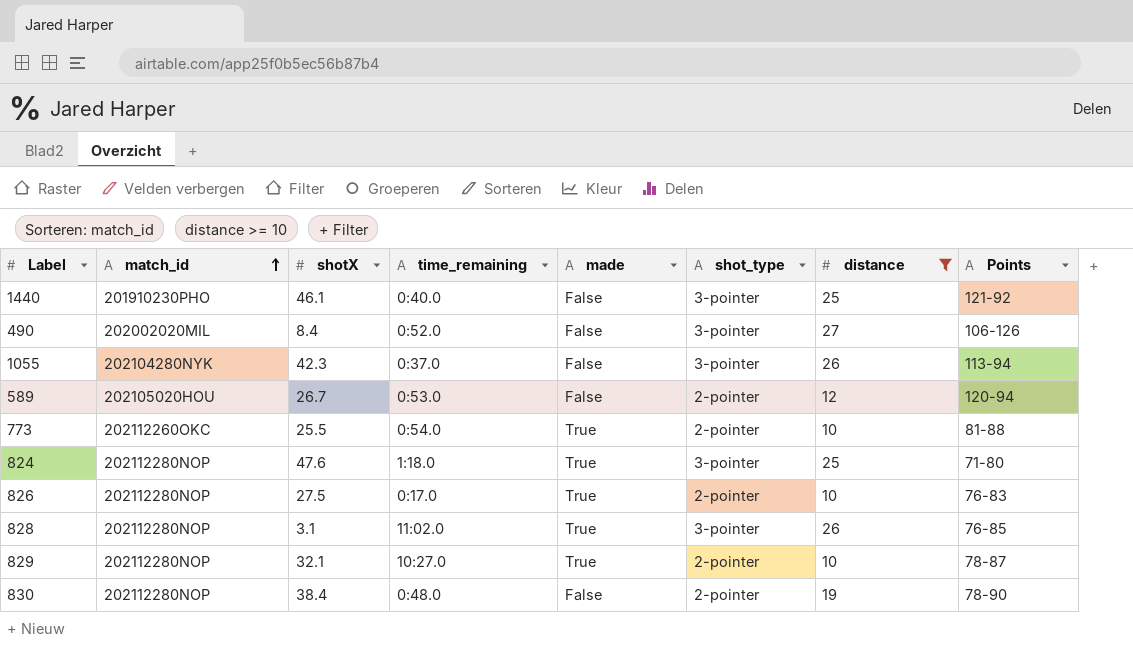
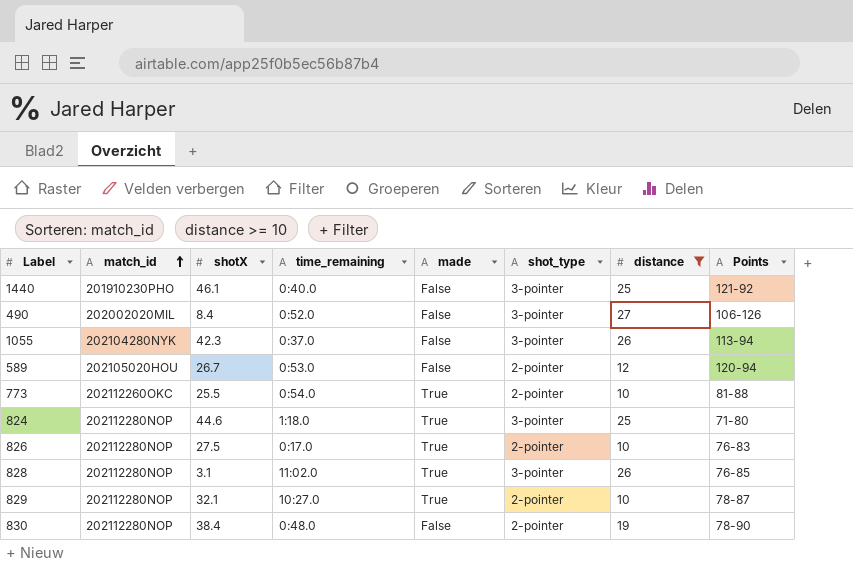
824 | shotX: 47.6 -> 44.6

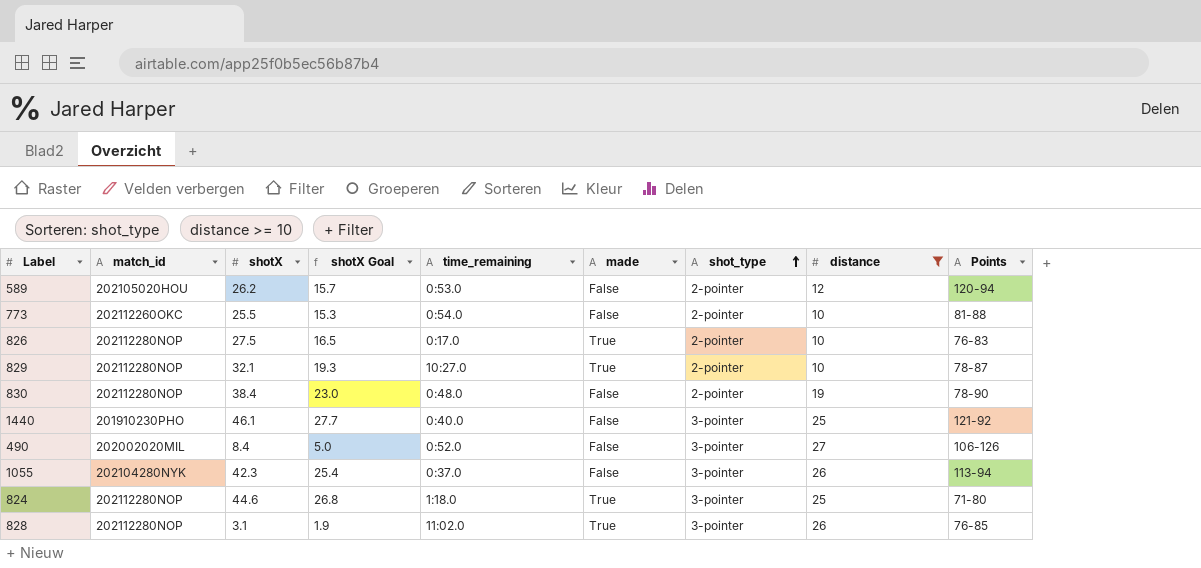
row order: match_id ascending -> shot_type ascending
column shotX Goal | formula: none -> [shotX] * 0.6
589 | shotX: 26.7 -> 26.2
773 | made: True -> False

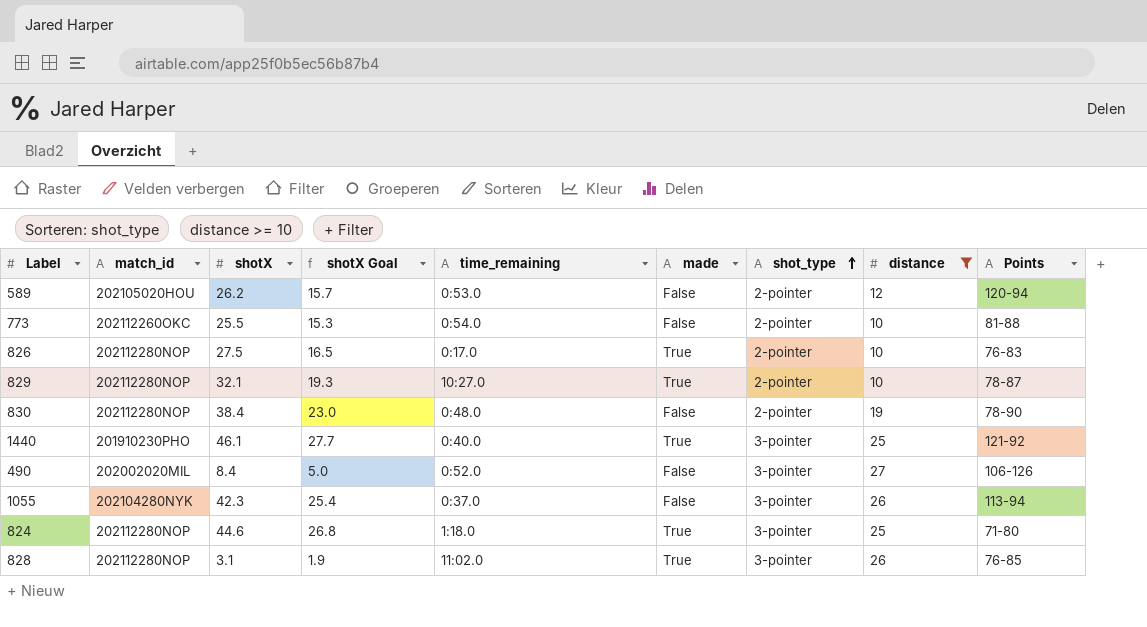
1440 | made: False -> True

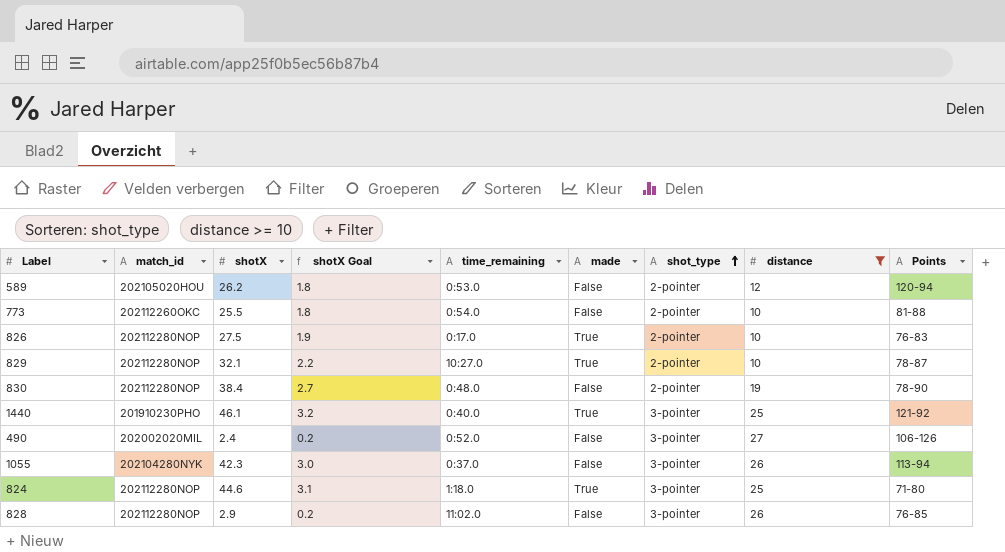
column shotX Goal | formula: [shotX] * 0.6 -> [shotX] * 0.07
490 | shotX: 8.4 -> 2.4
828 | shotX: 3.1 -> 2.9
828 | made: True -> False

